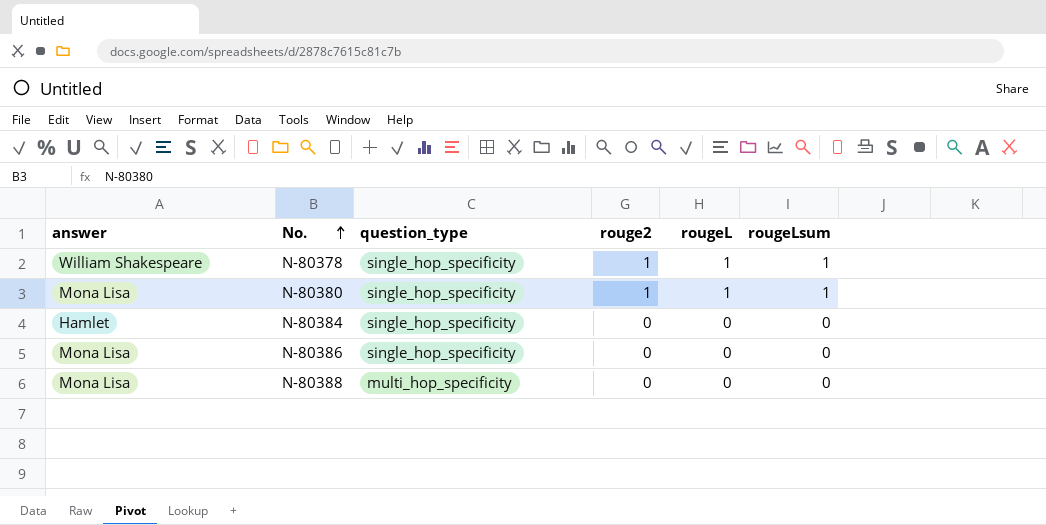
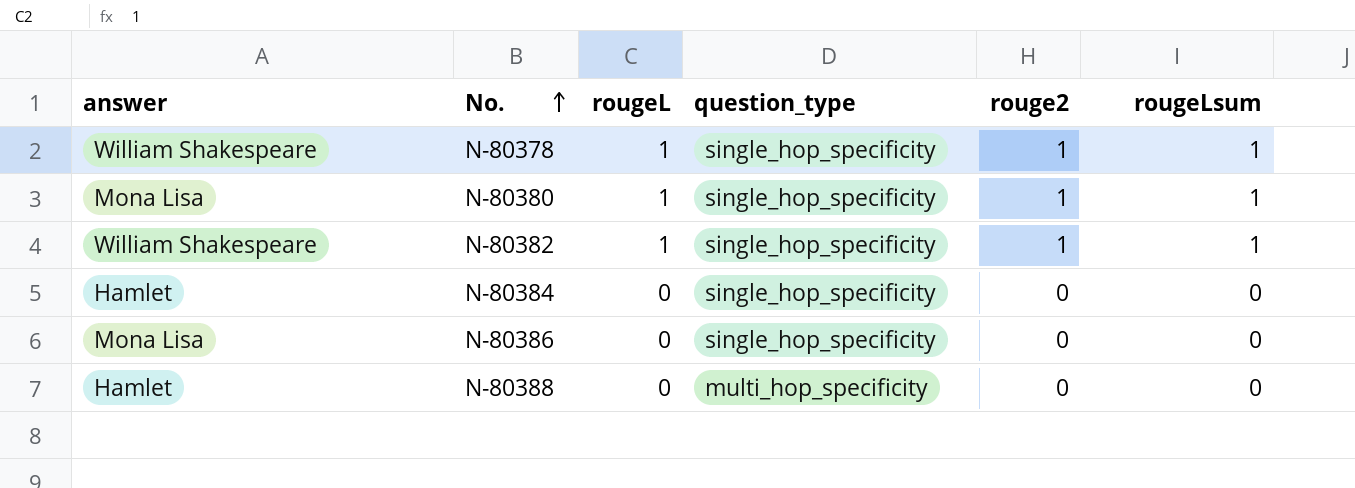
column rougeL | position: 5 -> 3
row N-80382: none -> William Shakespeare | 1 | single_hop_specificity | 1 | 1
N-80388 | answer: Mona Lisa -> Hamlet

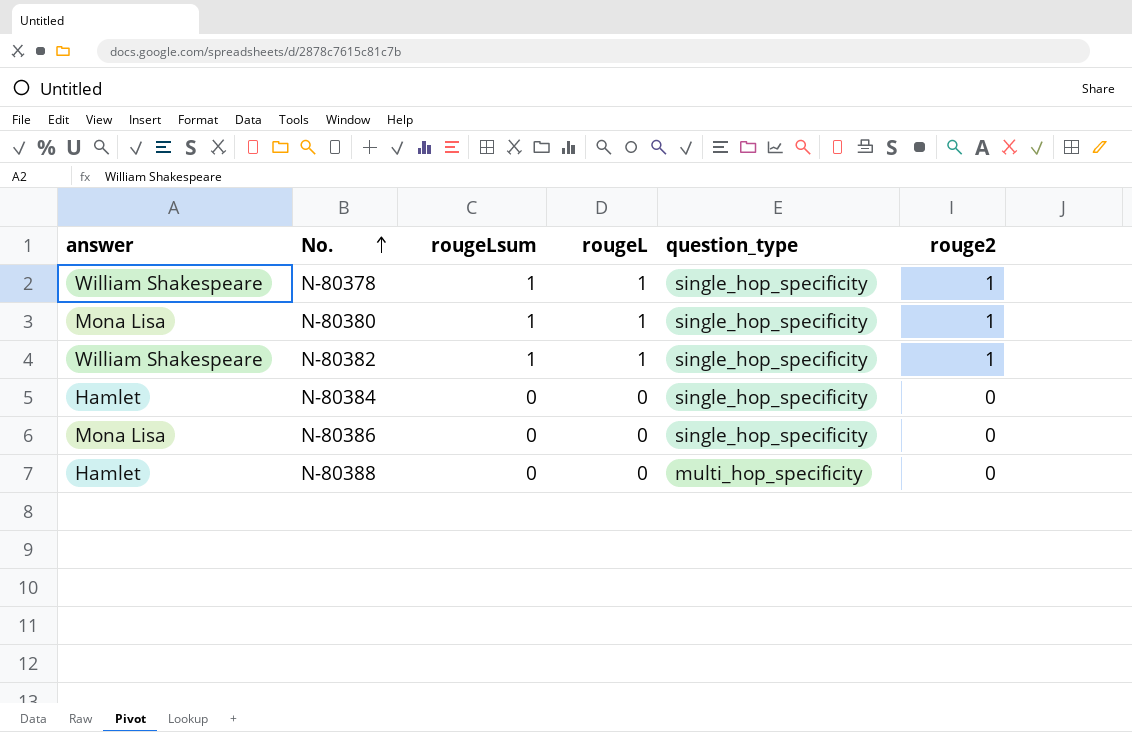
column rougeLsum | position: 6 -> 3

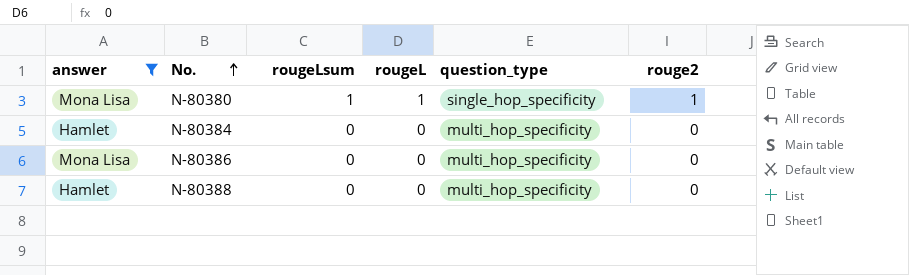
filter: none -> answer != William Shakespeare
N-80384 | question_type: single_hop_specificity -> multi_hop_specificity
N-80386 | question_type: single_hop_specificity -> multi_hop_specificity

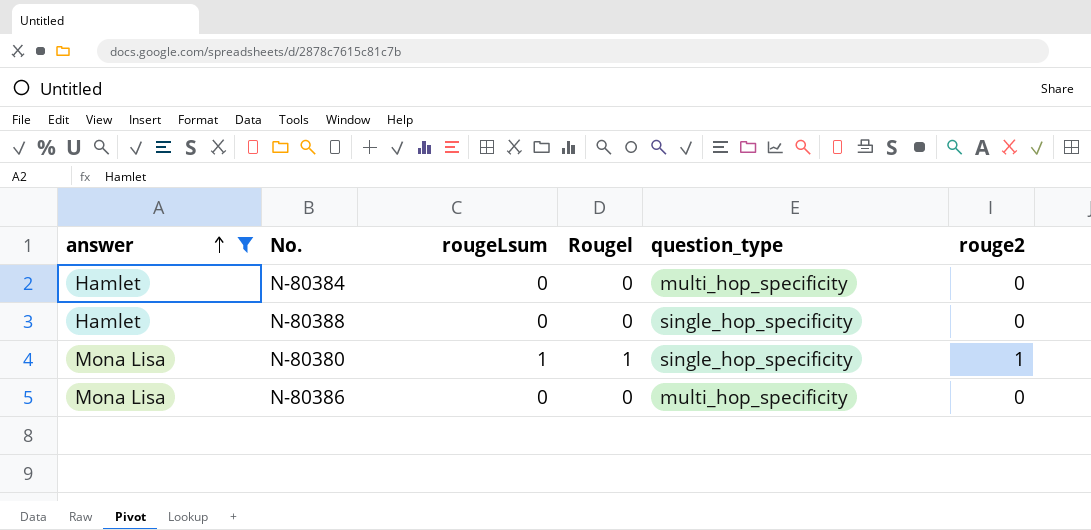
row order: No. ascending -> answer ascending
column name: rougeL -> Rougel
N-80388 | question_type: multi_hop_specificity -> single_hop_specificity

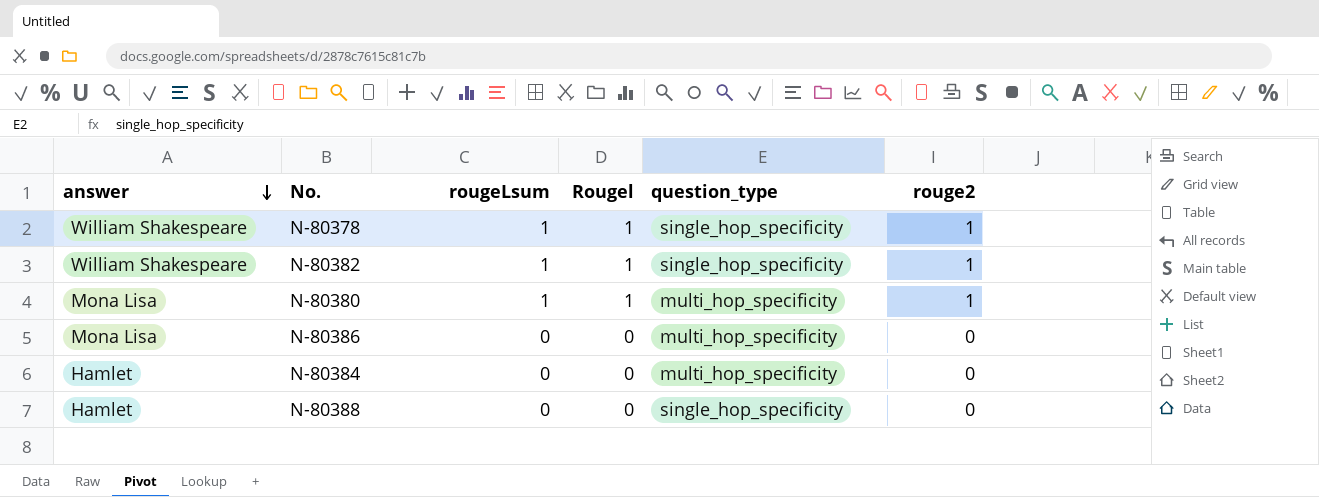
filter: answer != William Shakespeare -> none
row order: answer ascending -> answer descending
N-80380 | question_type: single_hop_specificity -> multi_hop_specificity

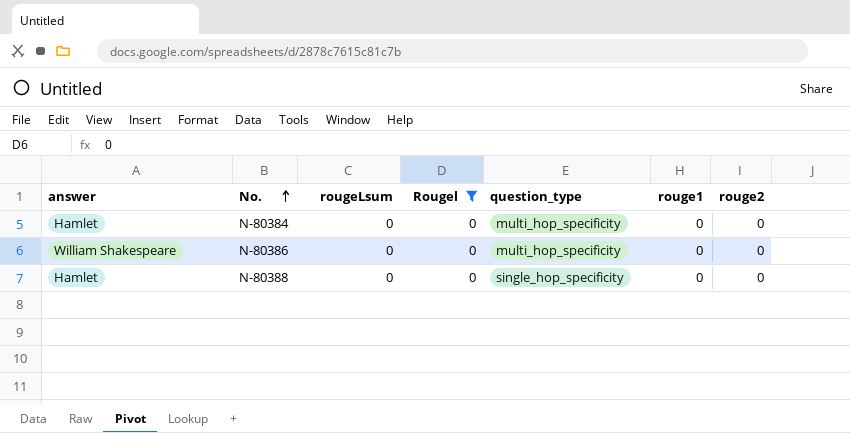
filter: none -> Rougel = 0
row order: answer descending -> No. ascending
column rouge1 | position: none -> 6
N-80386 | answer: Mona Lisa -> William Shakespeare

